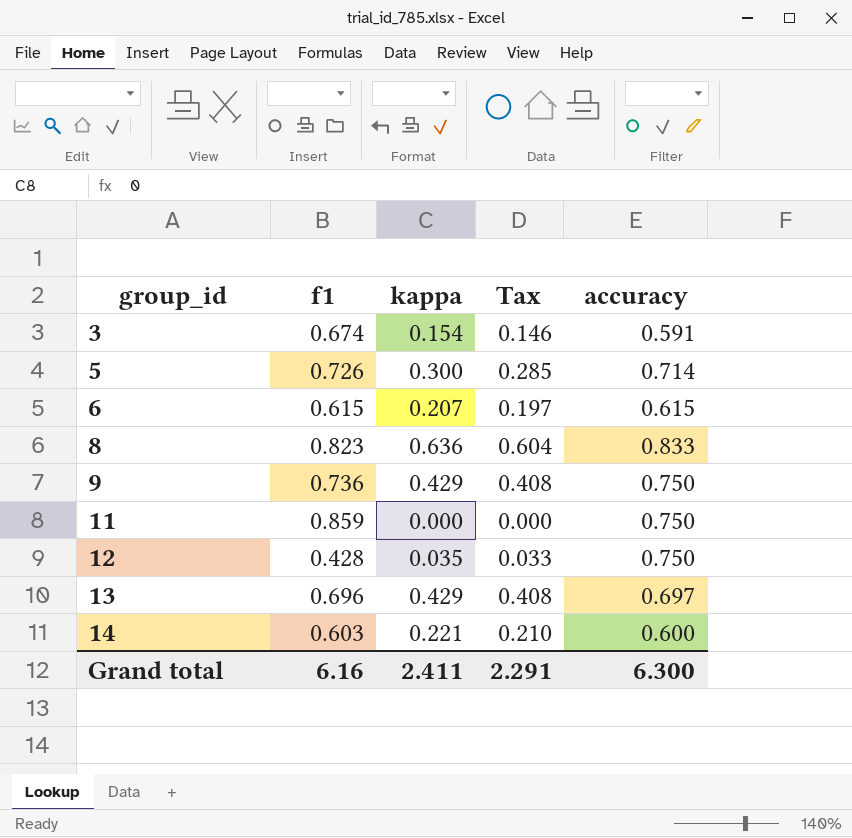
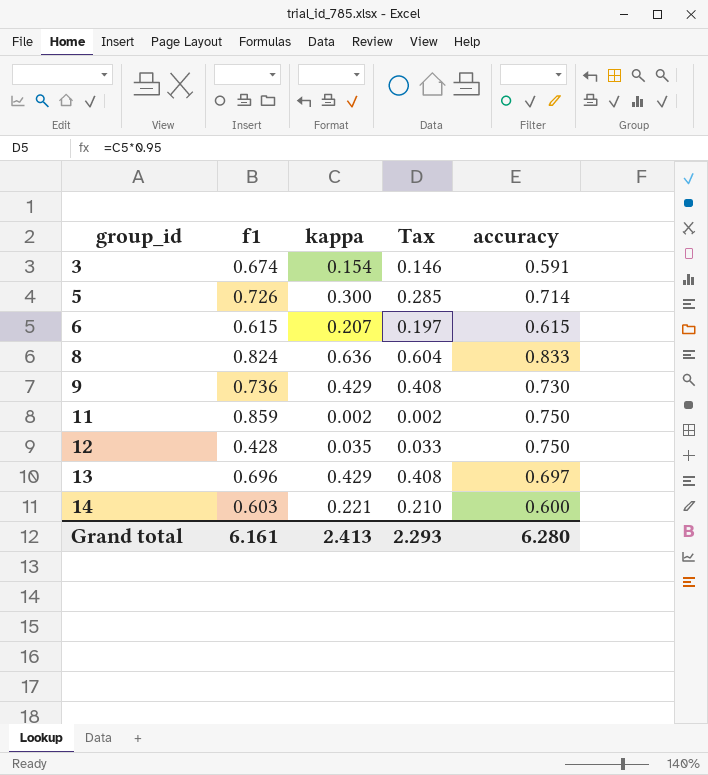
8 | f1: 0.823 -> 0.824
9 | accuracy: 0.750 -> 0.730
11 | kappa: 0.000 -> 0.002
11 | Tax: 0.000 -> 0.002
Grand total | f1: 6.16 -> 6.161
Grand total | kappa: 2.411 -> 2.413
Grand total | Tax: 2.291 -> 2.293
Grand total | accuracy: 6.300 -> 6.280

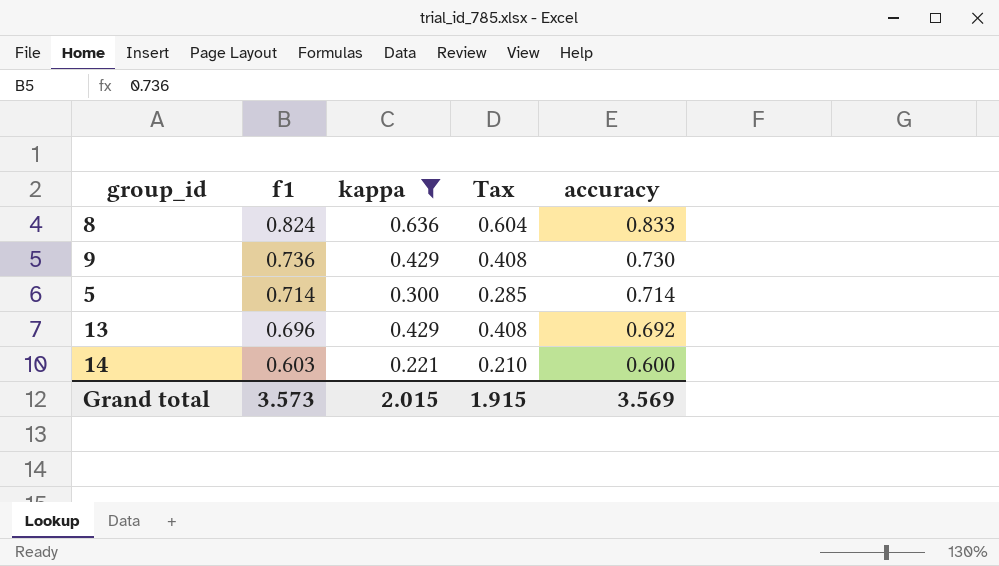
filter: none -> kappa >= 0.221
row order: group_id ascending -> f1 descending
5 | f1: 0.726 -> 0.714
13 | accuracy: 0.697 -> 0.692
Grand total | f1: 6.161 -> 3.573
Grand total | kappa: 2.413 -> 2.015
Grand total | Tax: 2.293 -> 1.915
Grand total | accuracy: 6.280 -> 3.569

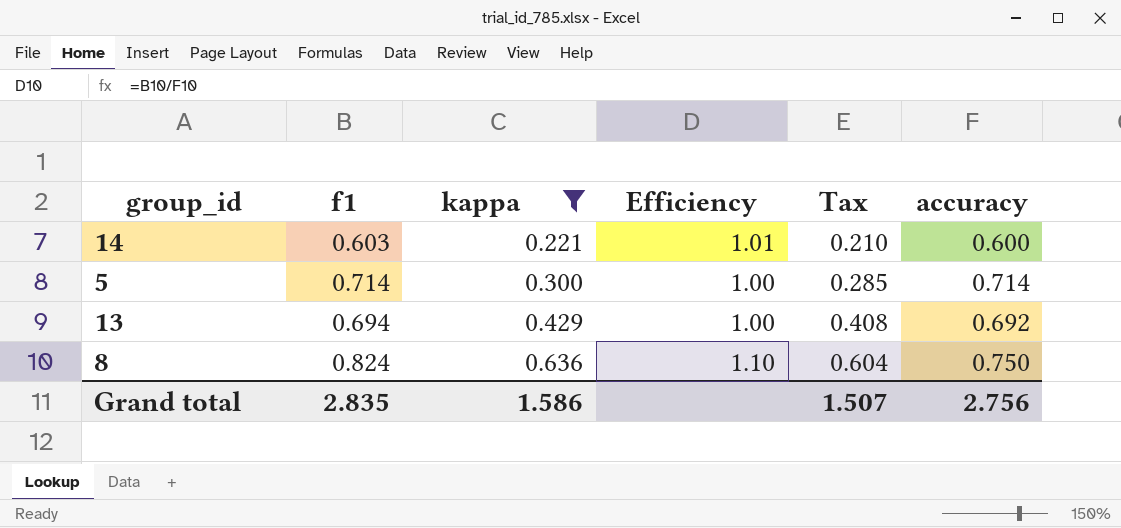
row order: f1 descending -> kappa ascending
column Efficiency | formula: none -> [f1] / [accuracy]
row 9: 0.736 | 0.429 | 0.408 | 0.730 -> none
13 | f1: 0.696 -> 0.694
8 | accuracy: 0.833 -> 0.750
Grand total | f1: 3.573 -> 2.835
Grand total | kappa: 2.015 -> 1.586
Grand total | Tax: 1.915 -> 1.507
Grand total | accuracy: 3.569 -> 2.756

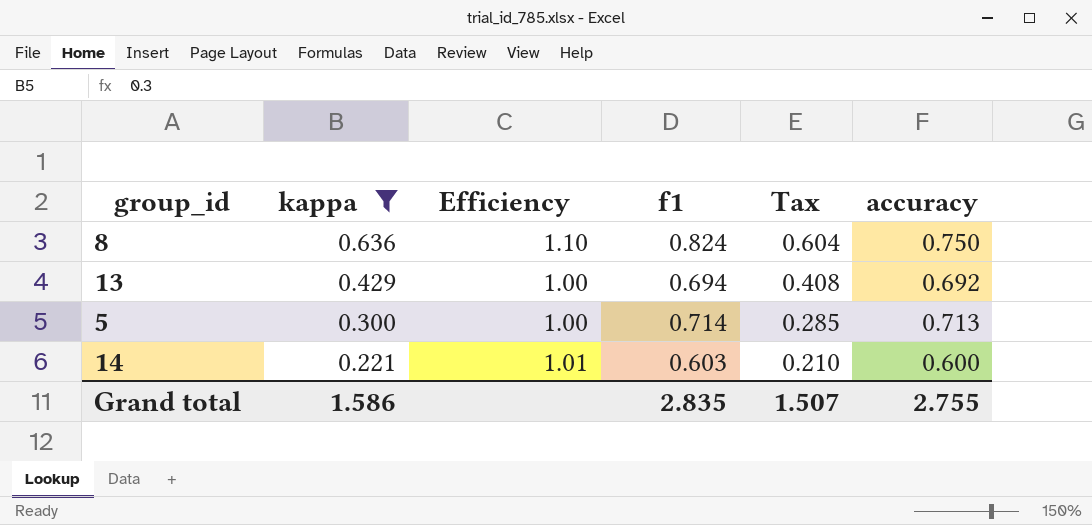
row order: kappa ascending -> kappa descending
column f1 | position: 2 -> 4
5 | accuracy: 0.714 -> 0.713
Grand total | accuracy: 2.756 -> 2.755

